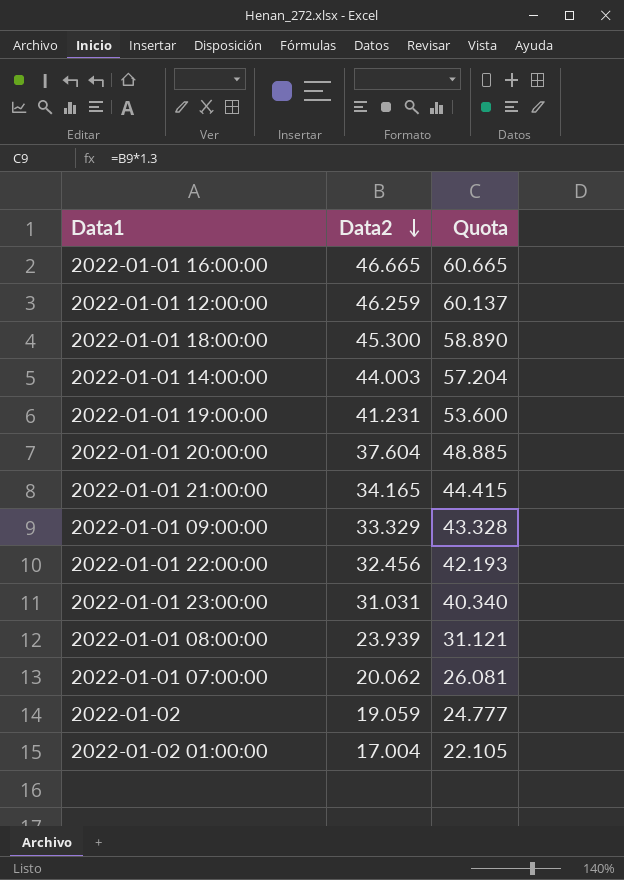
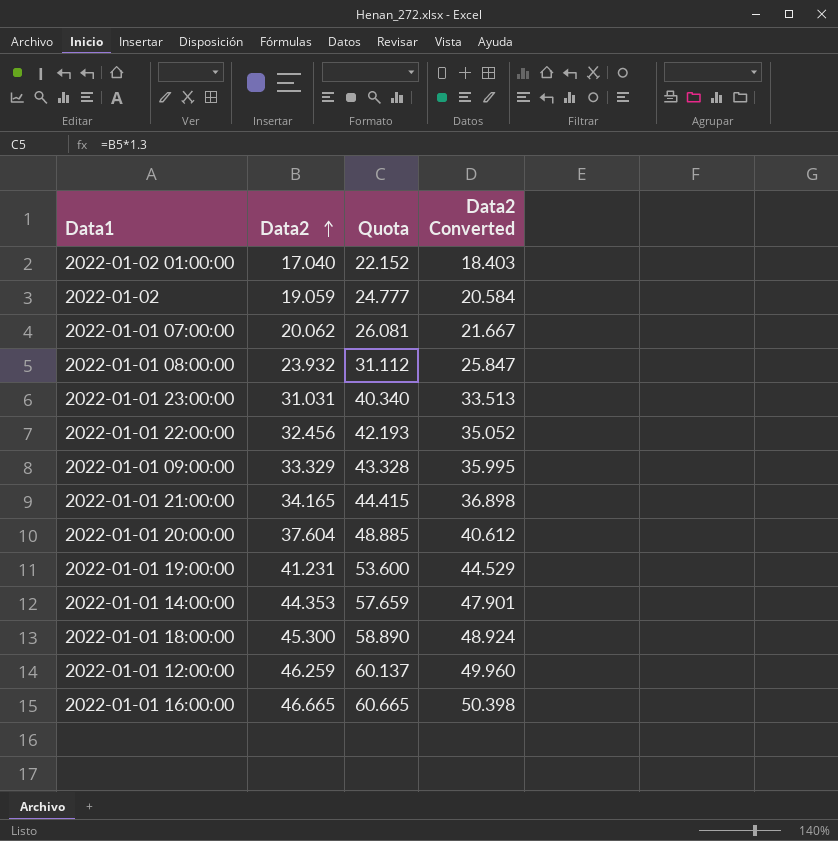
row order: Data2 descending -> Data2 ascending
column Data2 Converted | formula: none -> [Data2] * 1.08
2022-01-02 01:00:00 | Data2: 17.004 -> 17.040
2022-01-02 01:00:00 | Quota: 22.105 -> 22.152
2022-01-01 08:00:00 | Data2: 23.939 -> 23.932
2022-01-01 08:00:00 | Quota: 31.121 -> 31.112
2022-01-01 14:00:00 | Data2: 44.003 -> 44.353
2022-01-01 14:00:00 | Quota: 57.204 -> 57.659

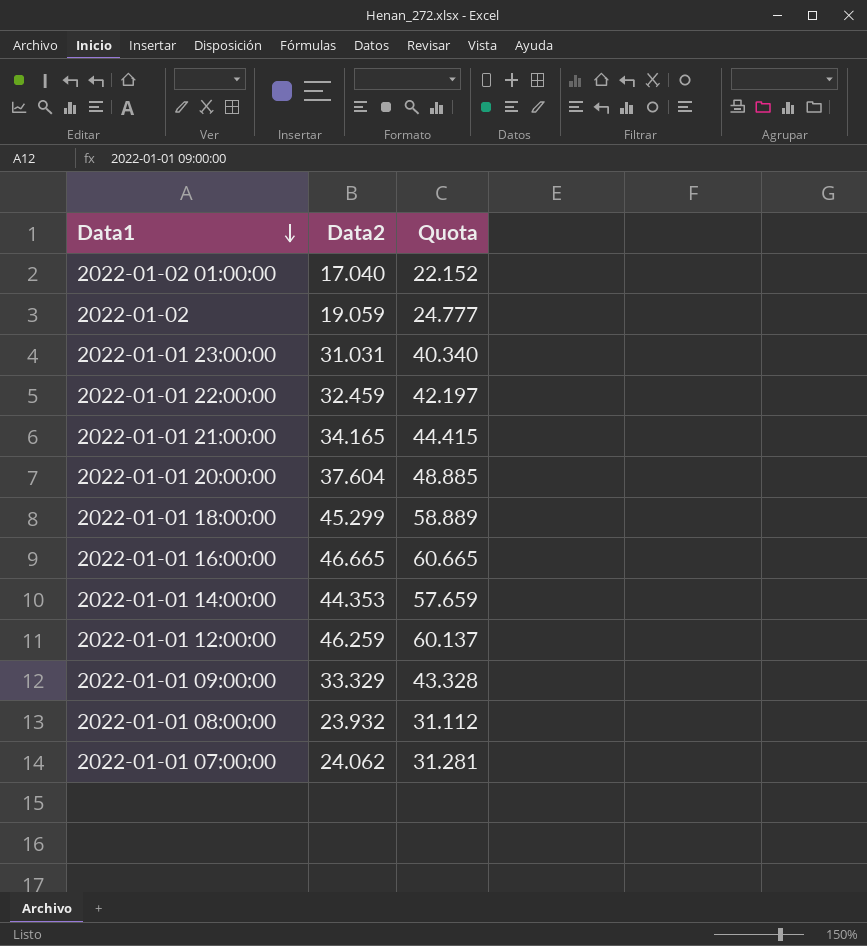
row order: Data2 ascending -> Data1 descending
column Data2 Converted | formula: [Data2] * 1.08 -> none
row 2022-01-01 19:00:00: 41.231 | 53.600 | 44.529 -> none
2022-01-01 22:00:00 | Data2: 32.456 -> 32.459
2022-01-01 22:00:00 | Quota: 42.193 -> 42.197
2022-01-01 18:00:00 | Data2: 45.300 -> 45.299
2022-01-01 18:00:00 | Quota: 58.890 -> 58.889
2022-01-01 07:00:00 | Data2: 20.062 -> 24.062
2022-01-01 07:00:00 | Quota: 26.081 -> 31.281

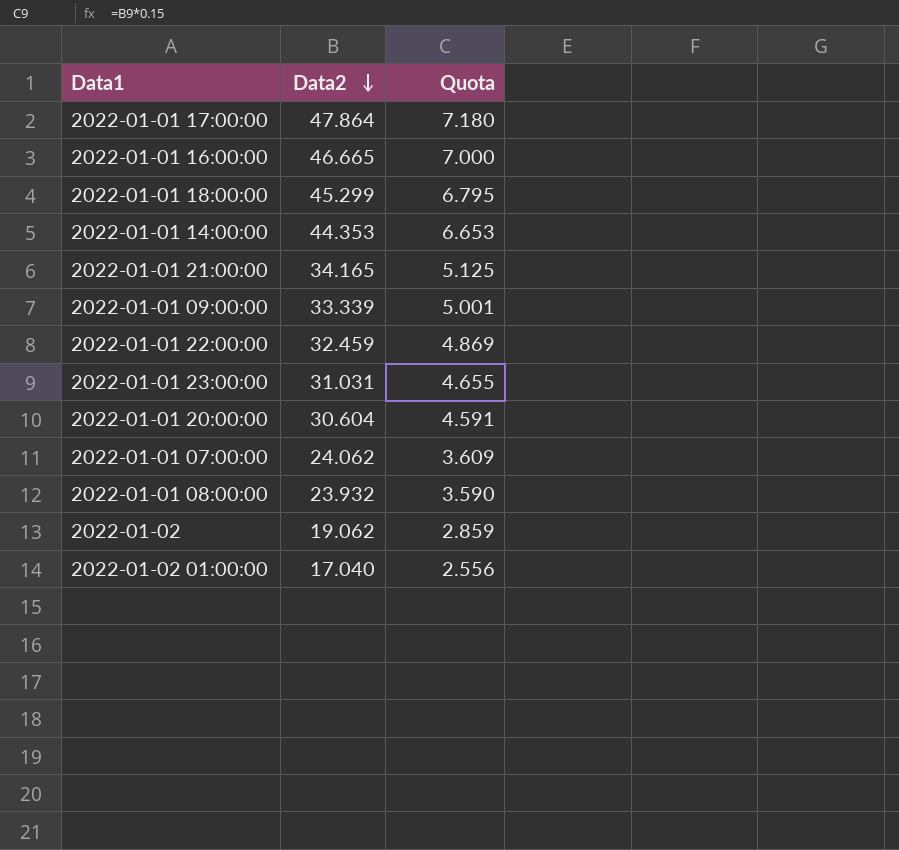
row order: Data1 descending -> Data2 descending
column Quota | formula: [Data2] * 1.3 -> [Data2] * 0.15
row 2022-01-01 12:00:00: 46.259 | 60.137 -> none
row 2022-01-01 17:00:00: none -> 47.864 | 7.180
2022-01-01 09:00:00 | Data2: 33.329 -> 33.339
2022-01-01 20:00:00 | Data2: 37.604 -> 30.604
2022-01-02 | Data2: 19.059 -> 19.062

